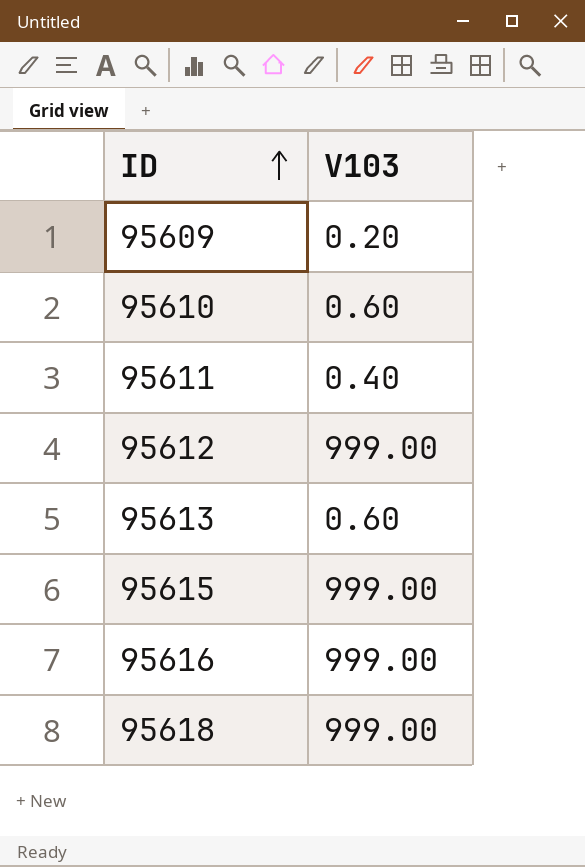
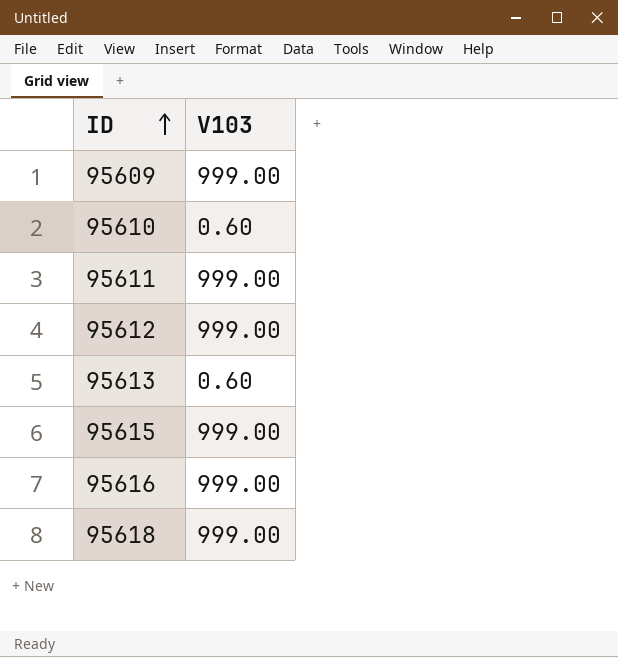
95609 | V103: 0.20 -> 999.00
95611 | V103: 0.40 -> 999.00

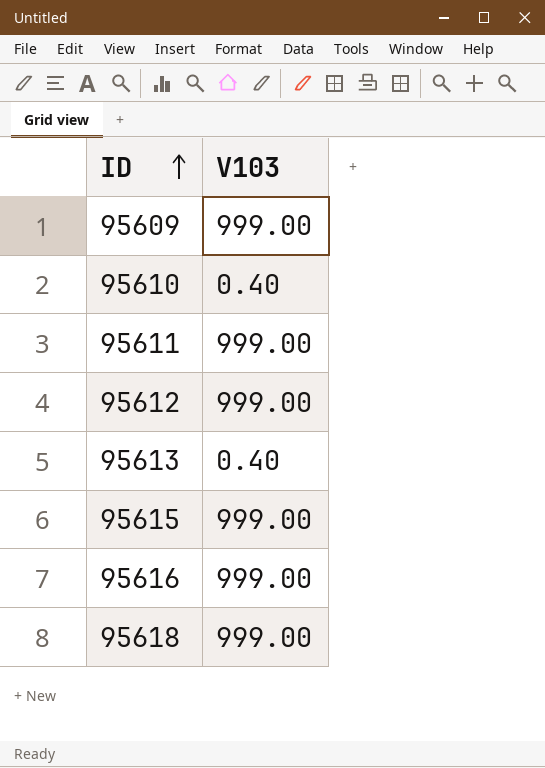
95610 | V103: 0.60 -> 0.40
95613 | V103: 0.60 -> 0.40

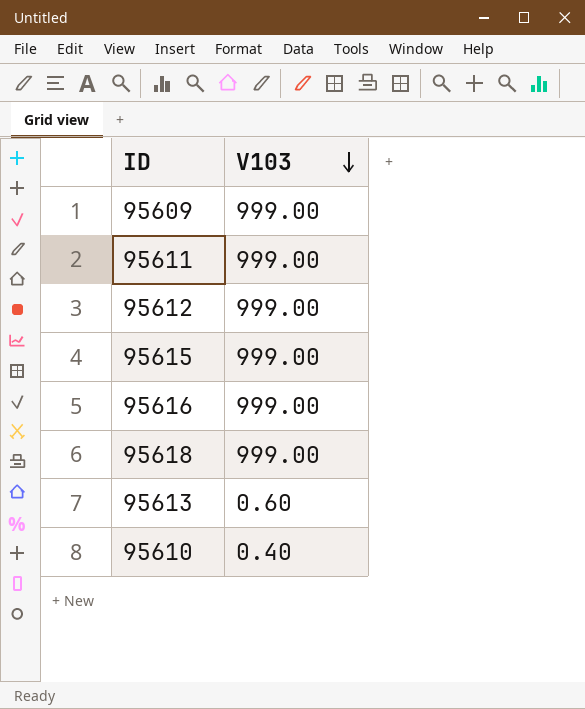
row order: ID ascending -> V103 descending
95613 | V103: 0.40 -> 0.60

